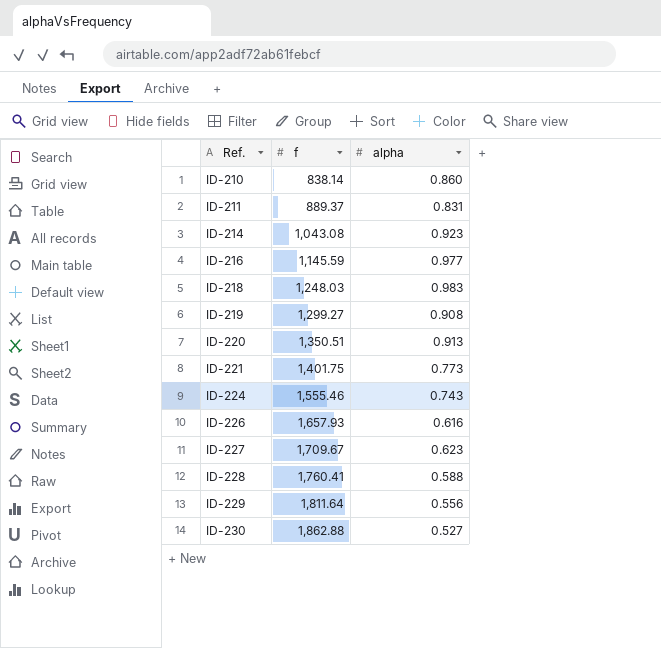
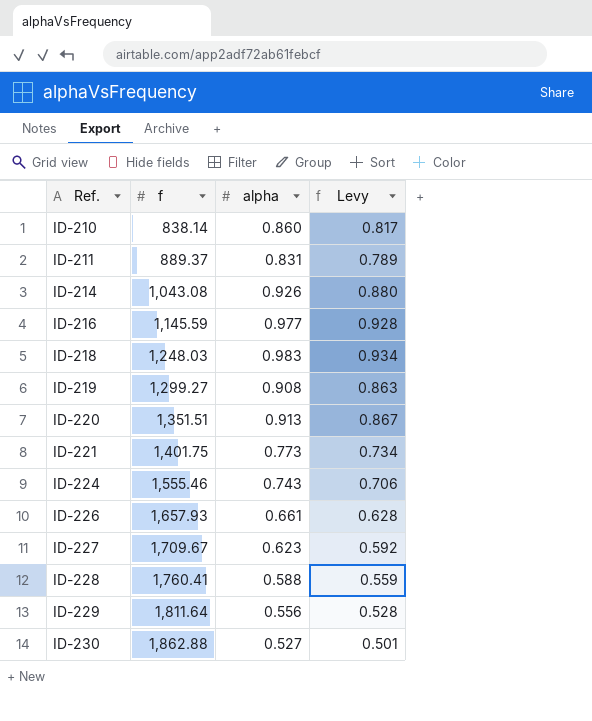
column Levy | formula: none -> [alpha] * 0.95
ID-214 | alpha: 0.923 -> 0.926
ID-220 | f: 1,350.51 -> 1,351.51
ID-226 | alpha: 0.616 -> 0.661

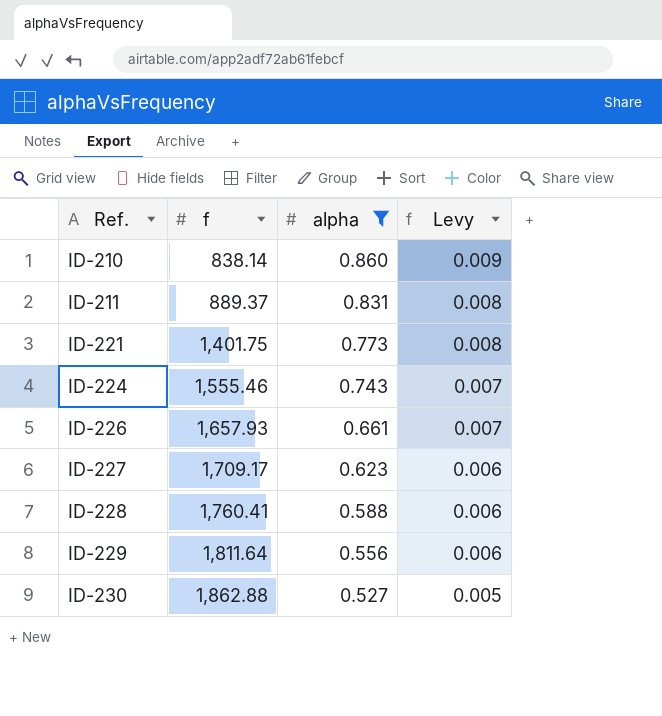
filter: none -> alpha <= 0.860
column Levy | formula: [alpha] * 0.95 -> [alpha] * 0.01
ID-227 | f: 1,709.67 -> 1,709.17

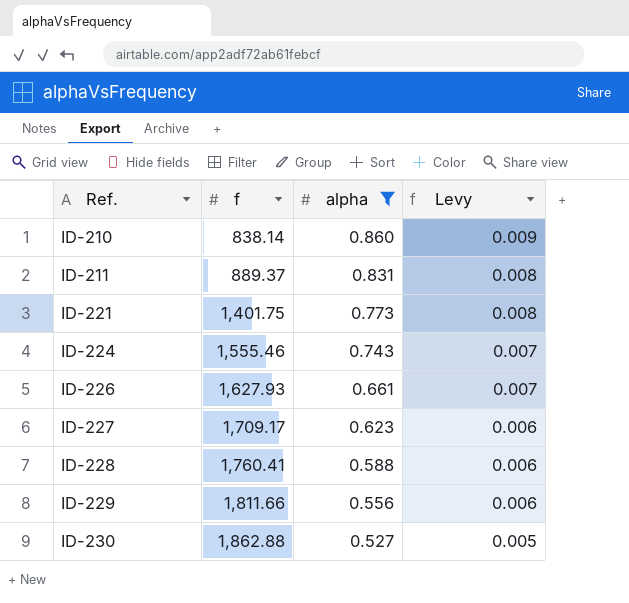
ID-226 | f: 1,657.93 -> 1,627.93
ID-229 | f: 1,811.64 -> 1,811.66

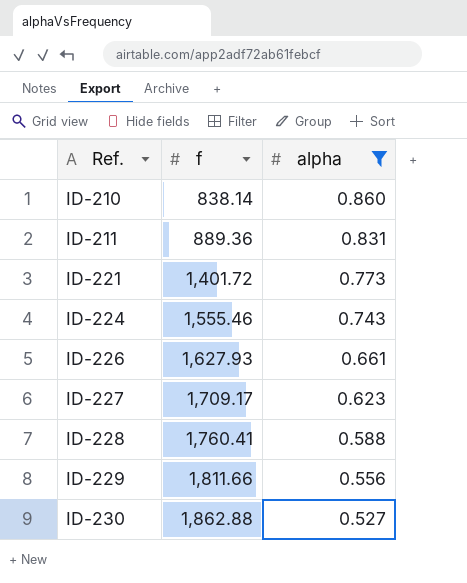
column Levy | formula: [alpha] * 0.01 -> none
ID-211 | f: 889.37 -> 889.36
ID-221 | f: 1,401.75 -> 1,401.72

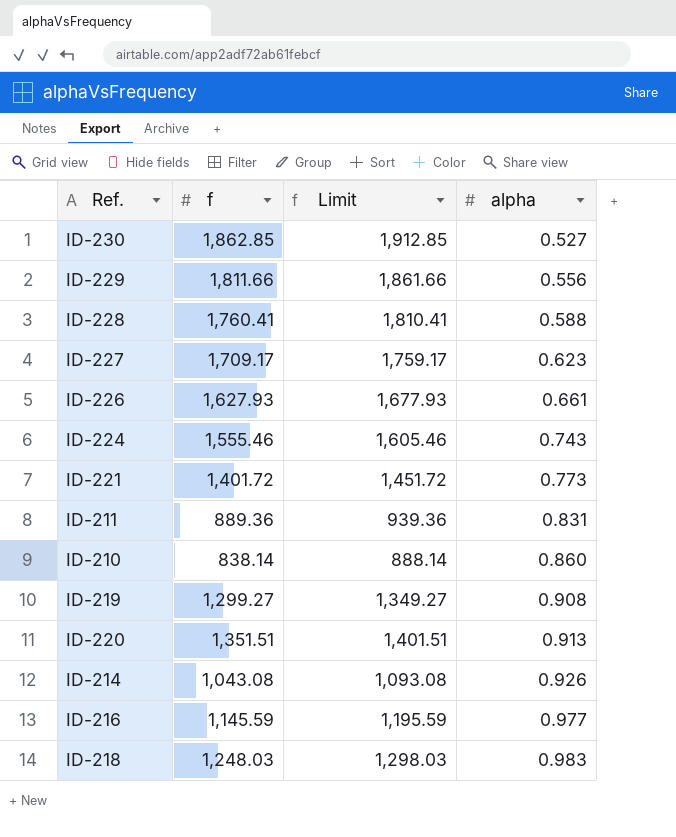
filter: alpha <= 0.860 -> none
row order: Ref. ascending -> alpha ascending
column Limit | formula: none -> [f] + 50
ID-230 | f: 1,862.88 -> 1,862.85

